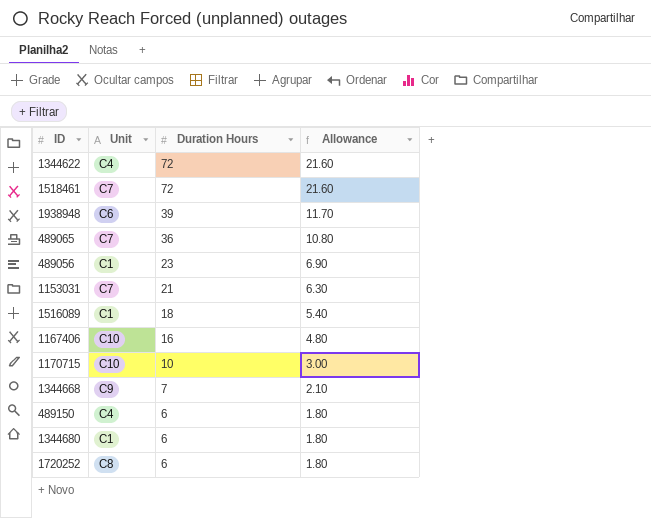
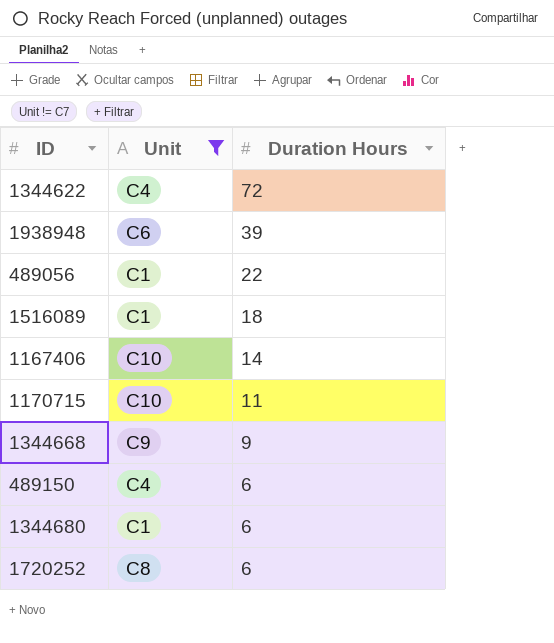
filter: none -> Unit != C7
column Allowance | formula: [Duration Hours] * 0.3 -> none
489056 | Duration Hours: 23 -> 22
1167406 | Duration Hours: 16 -> 14
1170715 | Duration Hours: 10 -> 11
1344668 | Duration Hours: 7 -> 9

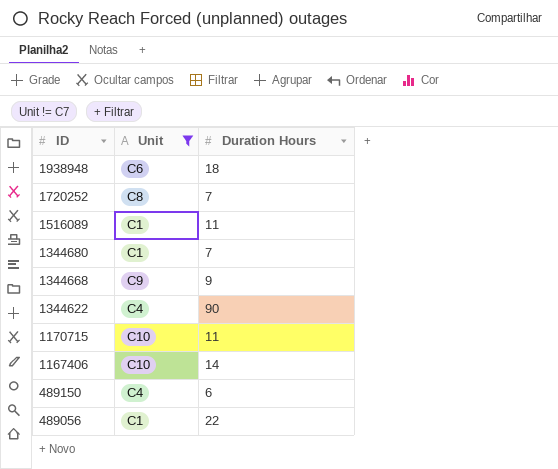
row order: Duration Hours descending -> ID descending
1938948 | Duration Hours: 39 -> 18
1720252 | Duration Hours: 6 -> 7
1516089 | Duration Hours: 18 -> 11
1344680 | Duration Hours: 6 -> 7
1344622 | Duration Hours: 72 -> 90

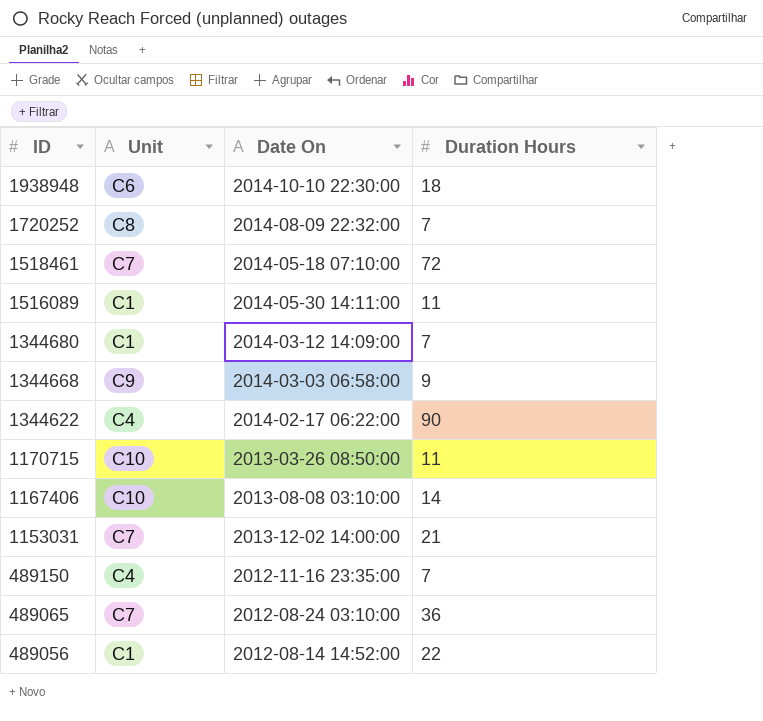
filter: Unit != C7 -> none
column Date On | position: none -> 3
489150 | Duration Hours: 6 -> 7

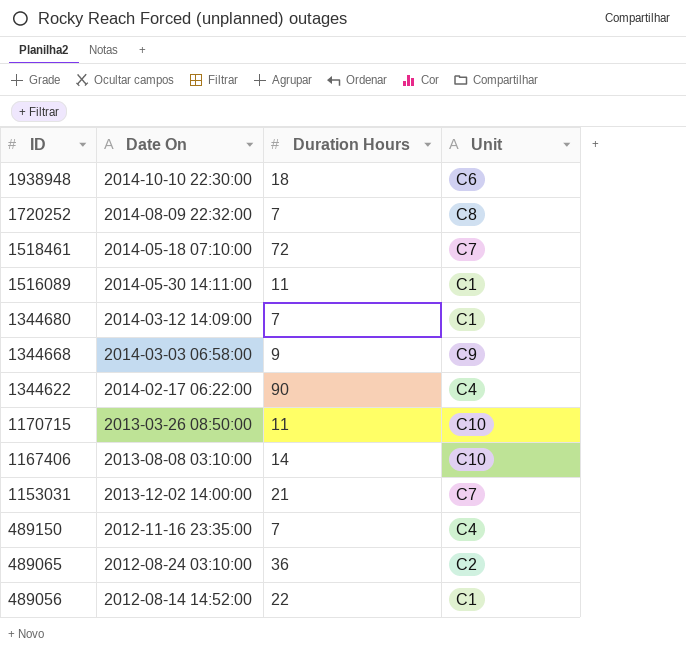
column Unit | position: 2 -> 4
489065 | Unit: C7 -> C2

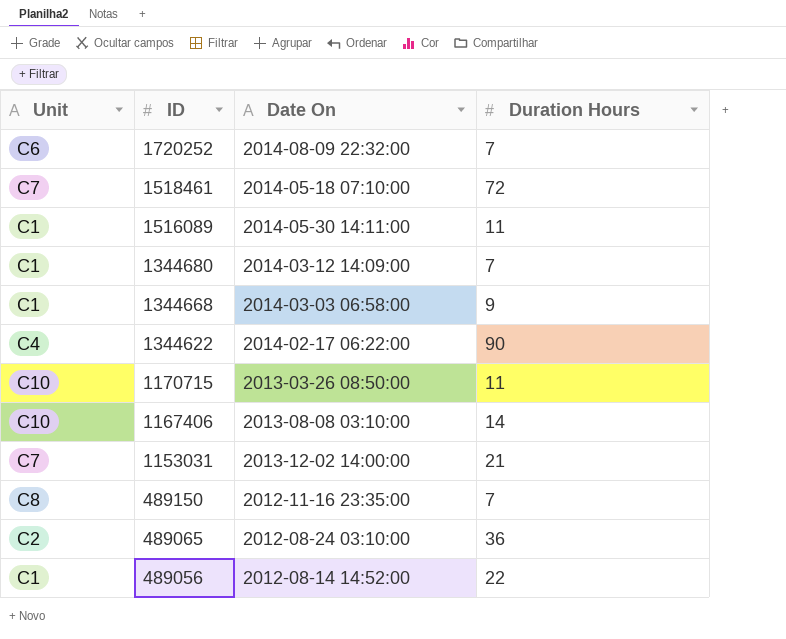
column Unit | position: 4 -> 1
row 1938948: 2014-10-10 22:30:00 | 18 | C6 -> none
1720252 | Unit: C8 -> C6
1344668 | Unit: C9 -> C1
489150 | Unit: C4 -> C8

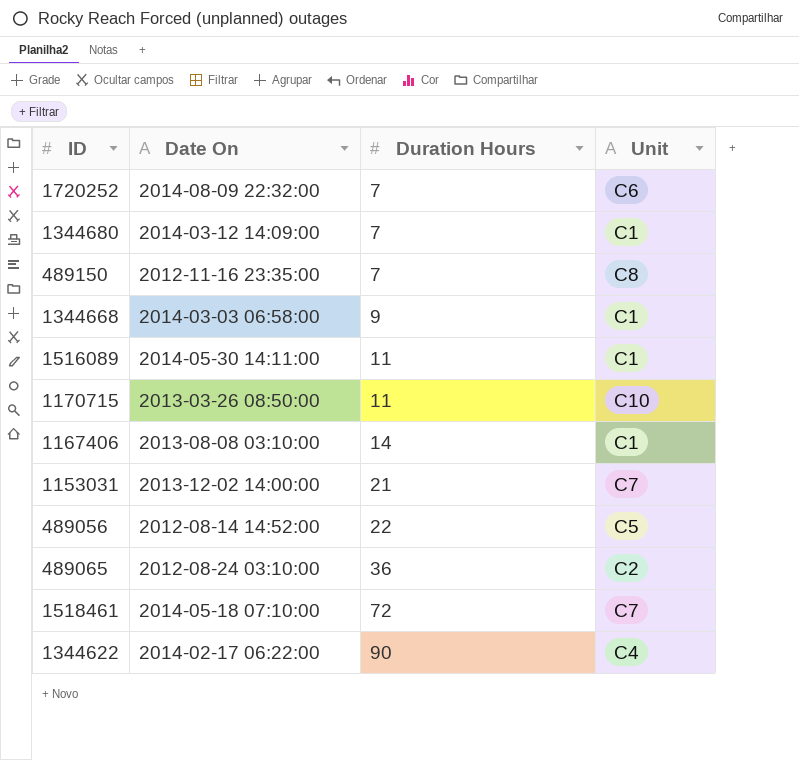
row order: ID descending -> Duration Hours ascending
column Unit | position: 1 -> 4
1167406 | Unit: C10 -> C1
489056 | Unit: C1 -> C5

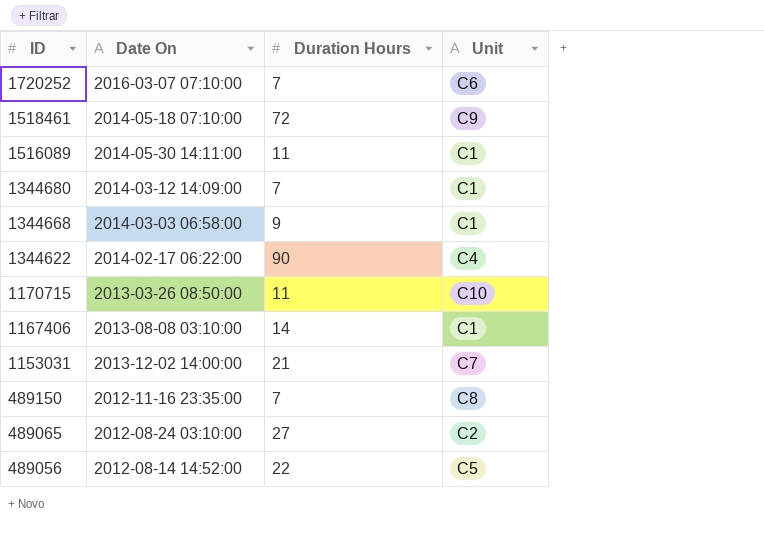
row order: Duration Hours ascending -> ID descending
1720252 | Date On: 2014-08-09 22:32:00 -> 2016-03-07 07:10:00
1518461 | Unit: C7 -> C9
489065 | Duration Hours: 36 -> 27

